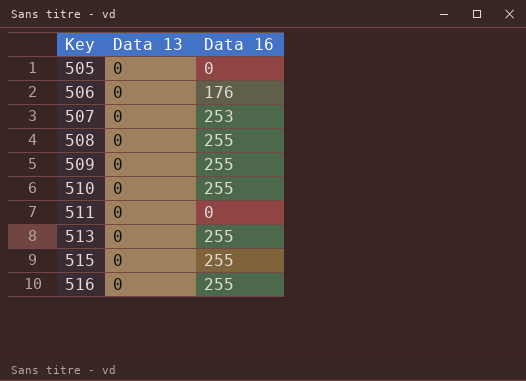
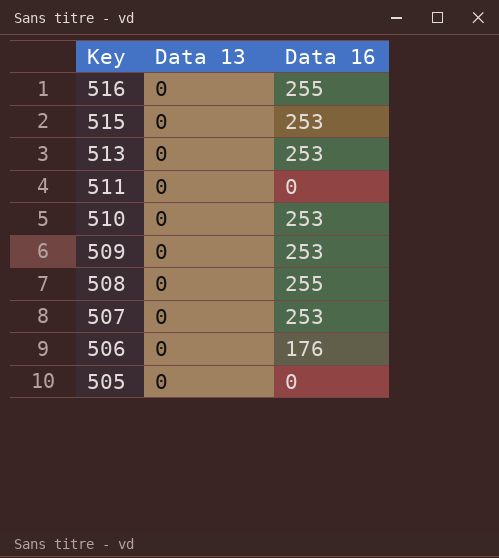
row order: Key ascending -> Key descending
515 | Data 16: 255 -> 253
513 | Data 16: 255 -> 253
510 | Data 16: 255 -> 253
509 | Data 16: 255 -> 253

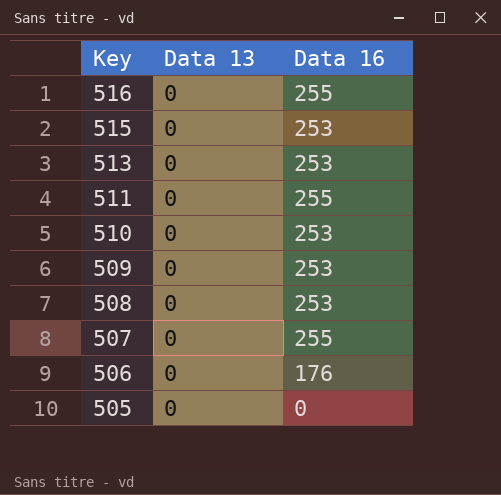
511 | Data 16: 0 -> 255
508 | Data 16: 255 -> 253
507 | Data 16: 253 -> 255

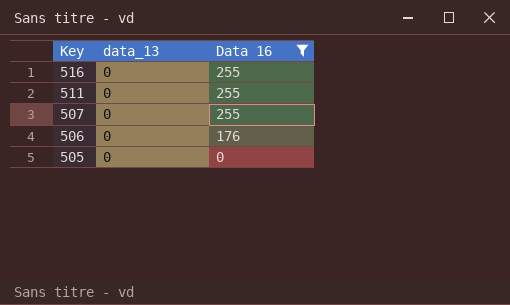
filter: none -> Data 16 != 253
column name: Data 13 -> data_13

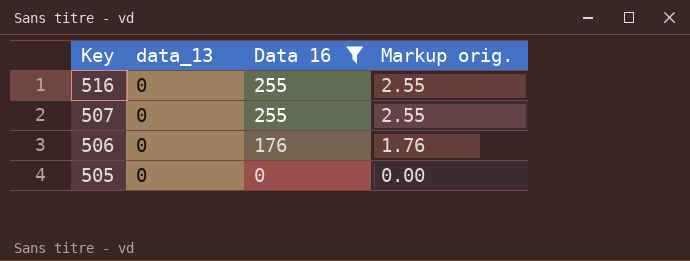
column Markup orig. | formula: none -> [Data 16] * 0.01
row 511: 0 | 255 -> none

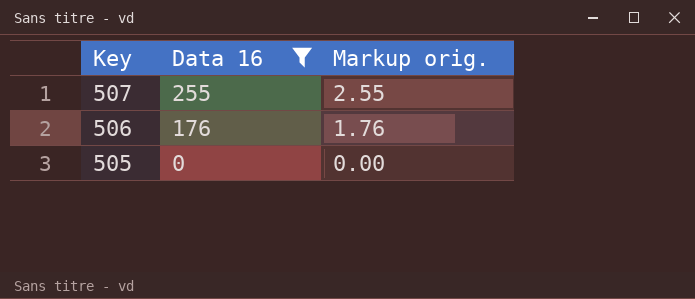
column data_13 | position: 2 -> none
row 516: 0 | 255 | 2.55 -> none

